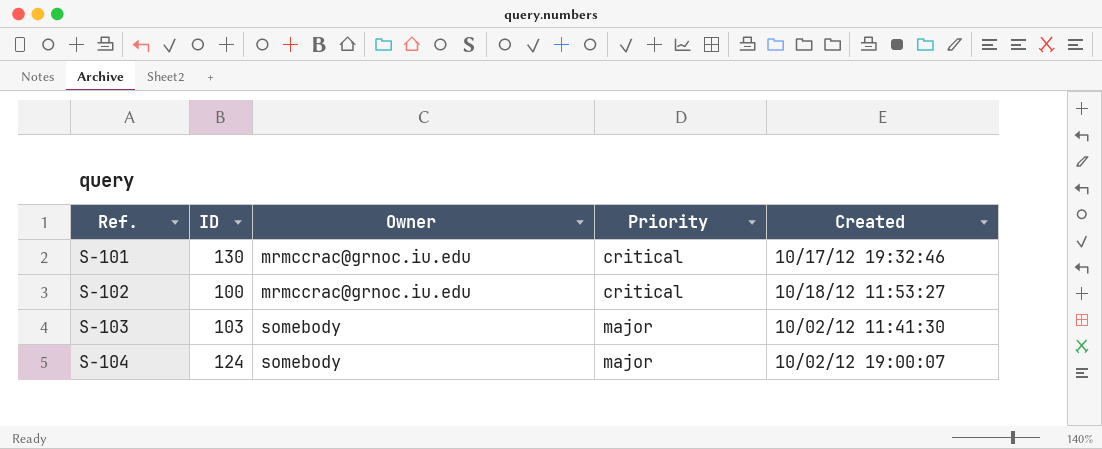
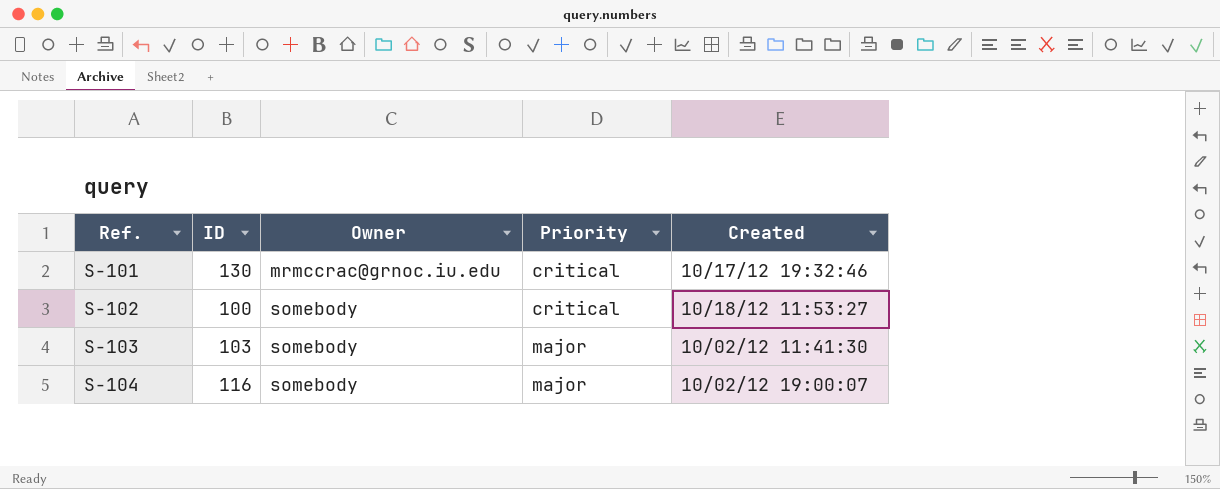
S-102 | Owner: mrmccrac@grnoc.iu.edu -> somebody
S-104 | ID: 124 -> 116

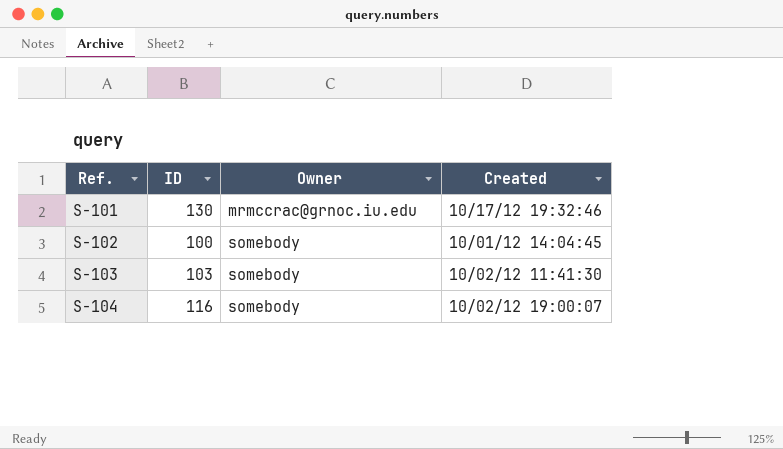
column Priority | position: 4 -> none
S-102 | Created: 10/18/12 11:53:27 -> 10/01/12 14:04:45

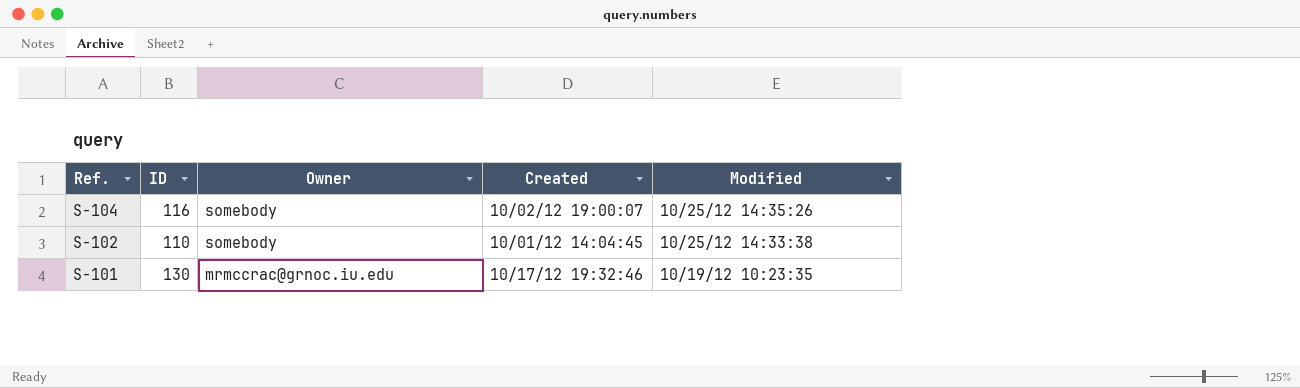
row order: Ref. ascending -> Ref. descending
column Modified | position: none -> 5
row S-103: 103 | somebody | 10/02/12 11:41:30 -> none
S-102 | ID: 100 -> 110

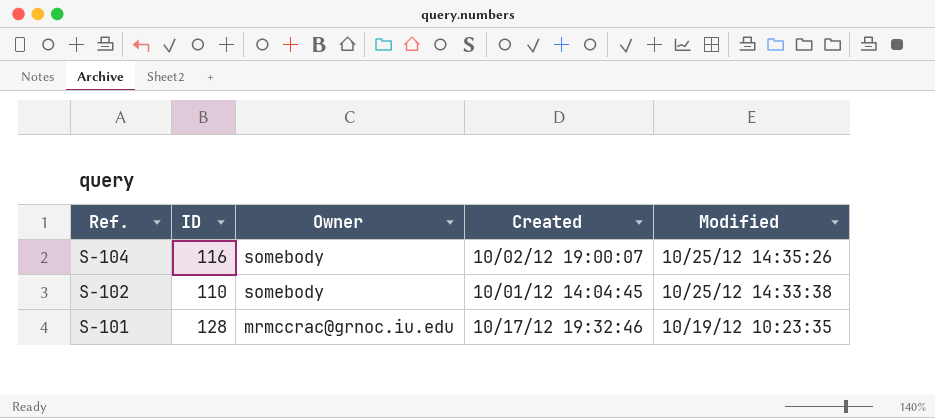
S-101 | ID: 130 -> 128

